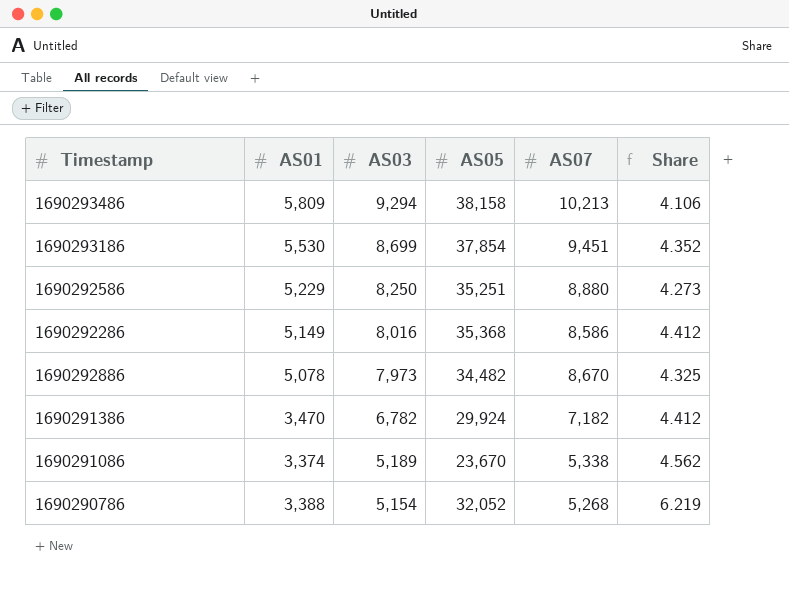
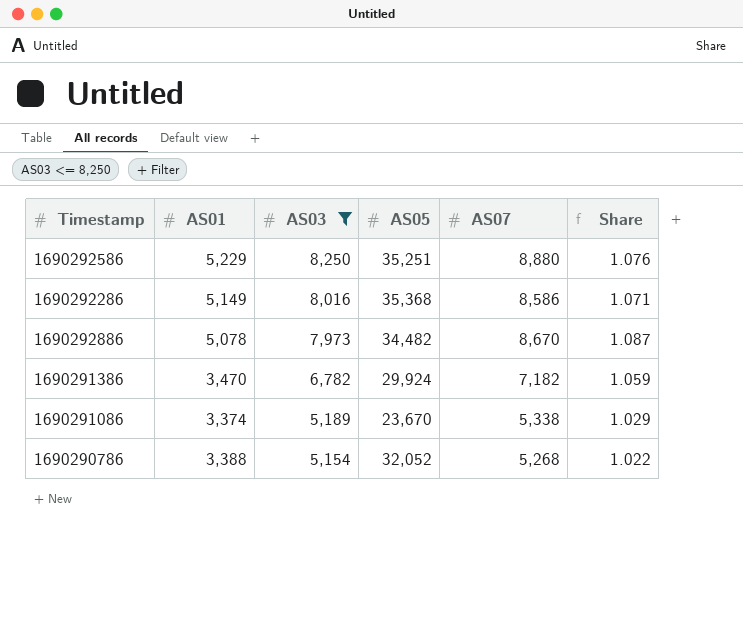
filter: none -> AS03 <= 8,250
column Share | formula: [AS05] / [AS03] -> [AS07] / [AS03]

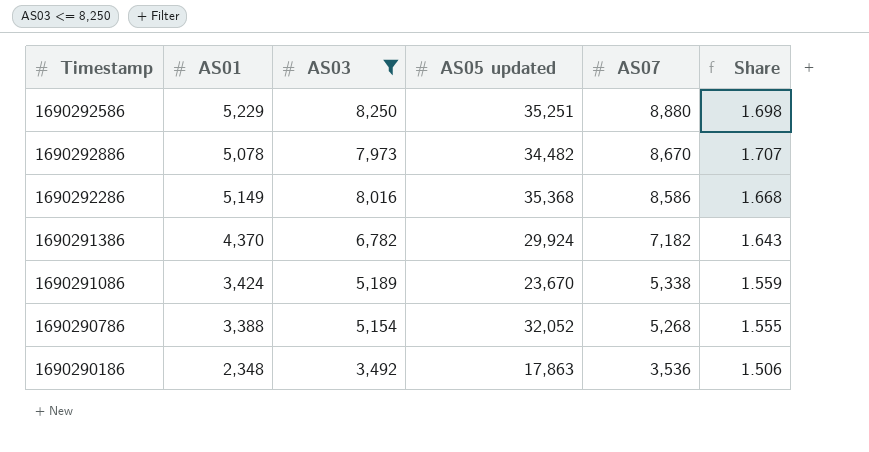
row order: AS03 descending -> AS07 descending
column name: AS05 -> AS05 updated
column Share | formula: [AS07] / [AS03] -> [AS07] / [AS01]
1690291386 | AS01: 3,470 -> 4,370
1690291086 | AS01: 3,374 -> 3,424
row 1690290186: none -> 2,348 | 3,492 | 17,863 | 3,536 | 1.506

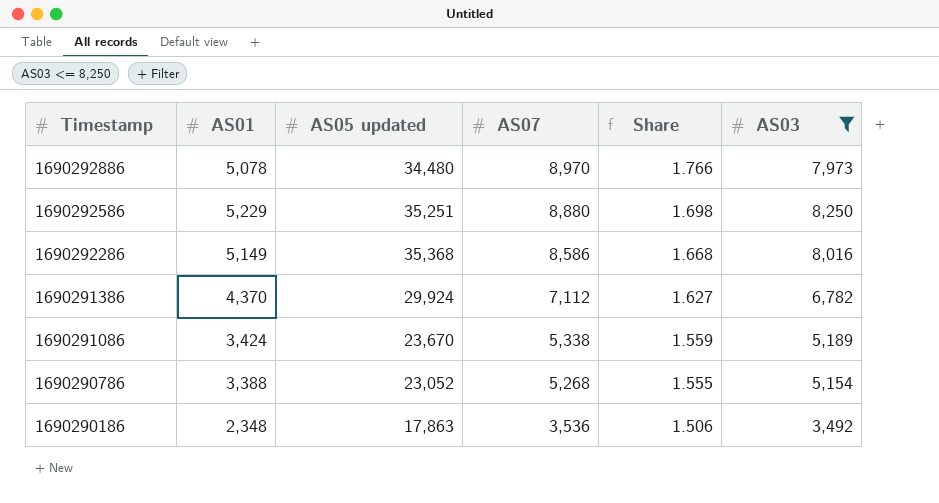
row order: AS07 descending -> Timestamp descending
column AS03 | position: 3 -> 6
1690292886 | AS05 updated: 34,482 -> 34,480
1690292886 | AS07: 8,670 -> 8,970
1690292886 | Share: 1.707 -> 1.766
1690291386 | AS07: 7,182 -> 7,112
1690291386 | Share: 1.643 -> 1.627
1690290786 | AS05 updated: 32,052 -> 23,052

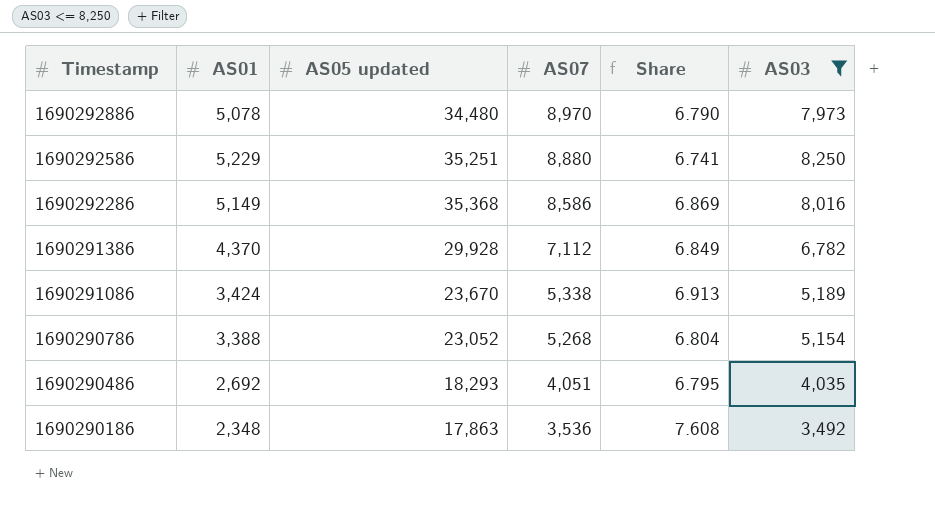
column Share | formula: [AS07] / [AS01] -> [AS05 updated] / [AS01]
1690291386 | AS05 updated: 29,924 -> 29,928
row 1690290486: none -> 2,692 | 18,293 | 4,051 | 6.795 | 4,035

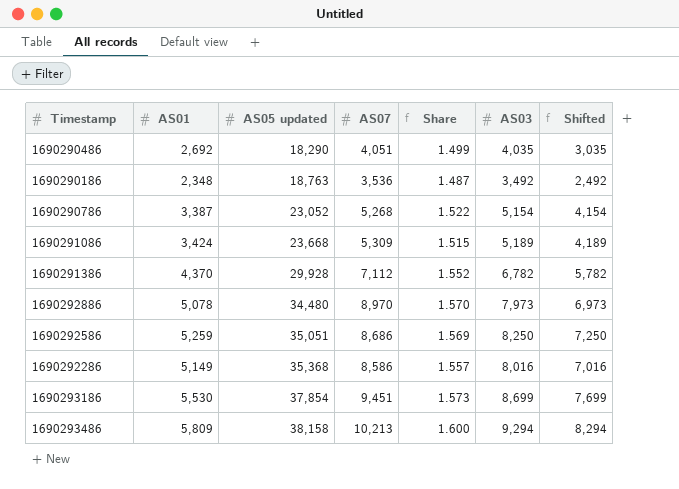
filter: AS03 <= 8,250 -> none
row order: Timestamp descending -> AS05 updated ascending
column Share | formula: [AS05 updated] / [AS01] -> [AS03] / [AS01]
column Shifted | formula: none -> [AS03] - 1000
1690290486 | AS05 updated: 18,293 -> 18,290
1690290186 | AS05 updated: 17,863 -> 18,763
1690290786 | AS01: 3,388 -> 3,387
1690291086 | AS05 updated: 23,670 -> 23,668
1690291086 | AS07: 5,338 -> 5,309
1690292586 | AS01: 5,229 -> 5,259
1690292586 | AS05 updated: 35,251 -> 35,051
1690292586 | AS07: 8,880 -> 8,686

